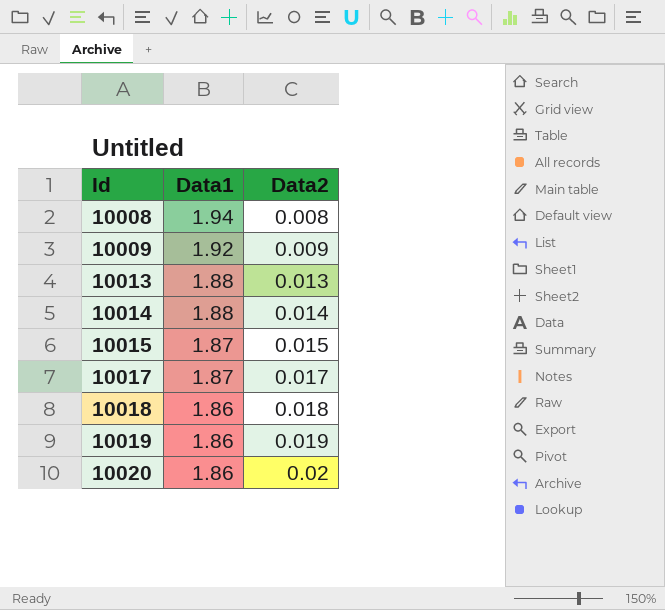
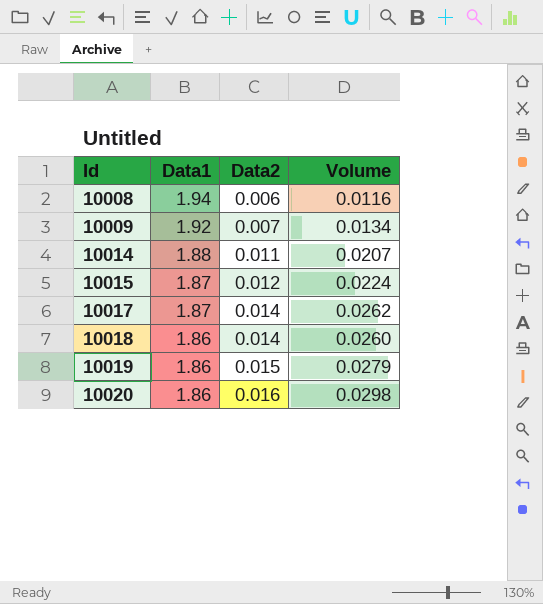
column Volume | formula: none -> [Data1] * [Data2]
row 10013: 1.88 | 0.013 -> none
10008 | Data2: 0.008 -> 0.006
10009 | Data2: 0.009 -> 0.007
10014 | Data2: 0.014 -> 0.011
10015 | Data2: 0.015 -> 0.012
10017 | Data2: 0.017 -> 0.014
10018 | Data2: 0.018 -> 0.014
10019 | Data2: 0.019 -> 0.015
10020 | Data2: 0.02 -> 0.016

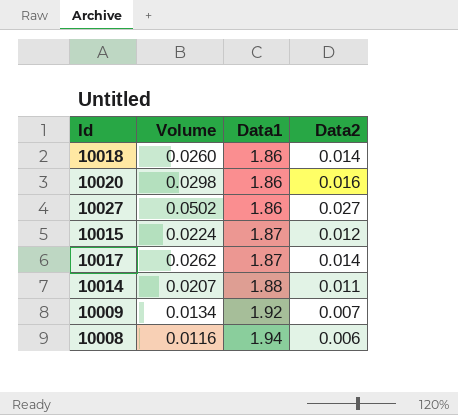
row order: Id ascending -> Data1 ascending
column Volume | position: 4 -> 2
row 10019: 1.86 | 0.015 | 0.0279 -> none
row 10027: none -> 0.0502 | 1.86 | 0.027

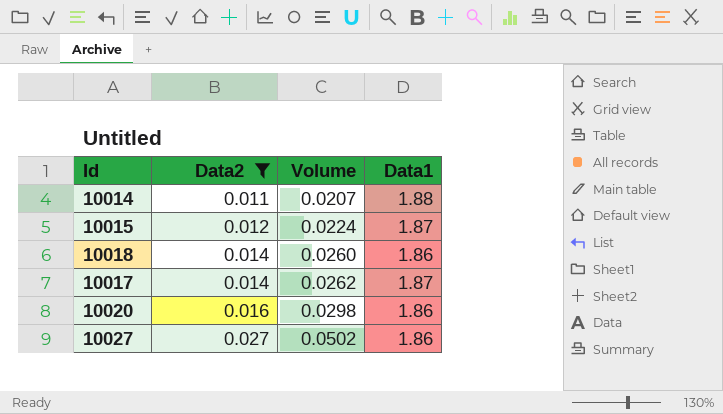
filter: none -> Data2 >= 0.011
row order: Data1 ascending -> Data2 ascending
column Data2 | position: 4 -> 2

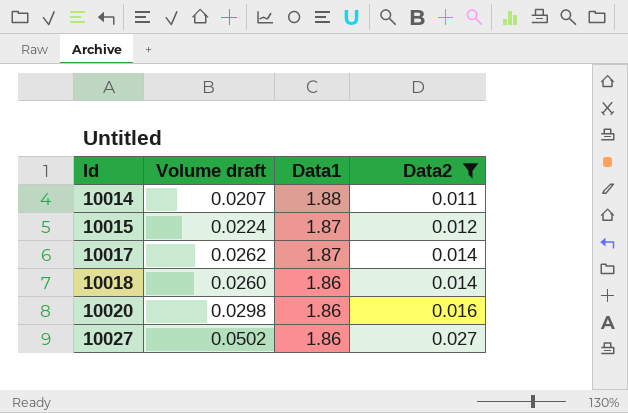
row order: Data2 ascending -> Id ascending
column name: Volume -> Volume draft
column Data2 | position: 2 -> 4

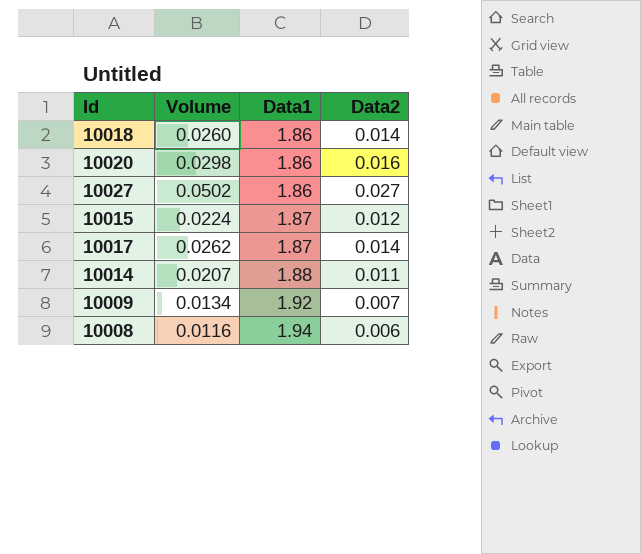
filter: Data2 >= 0.011 -> none
row order: Id ascending -> Data1 ascending
column name: Volume draft -> Volume

